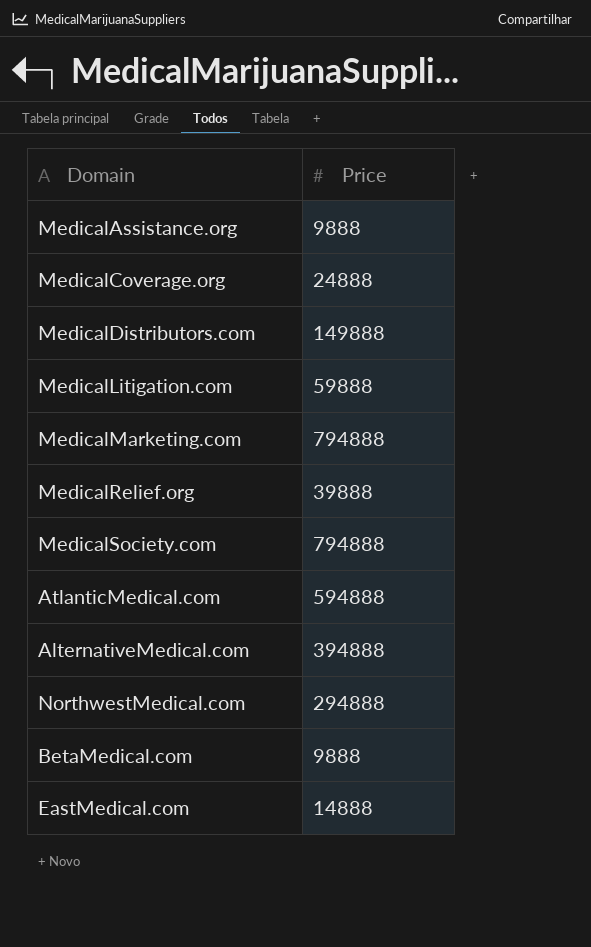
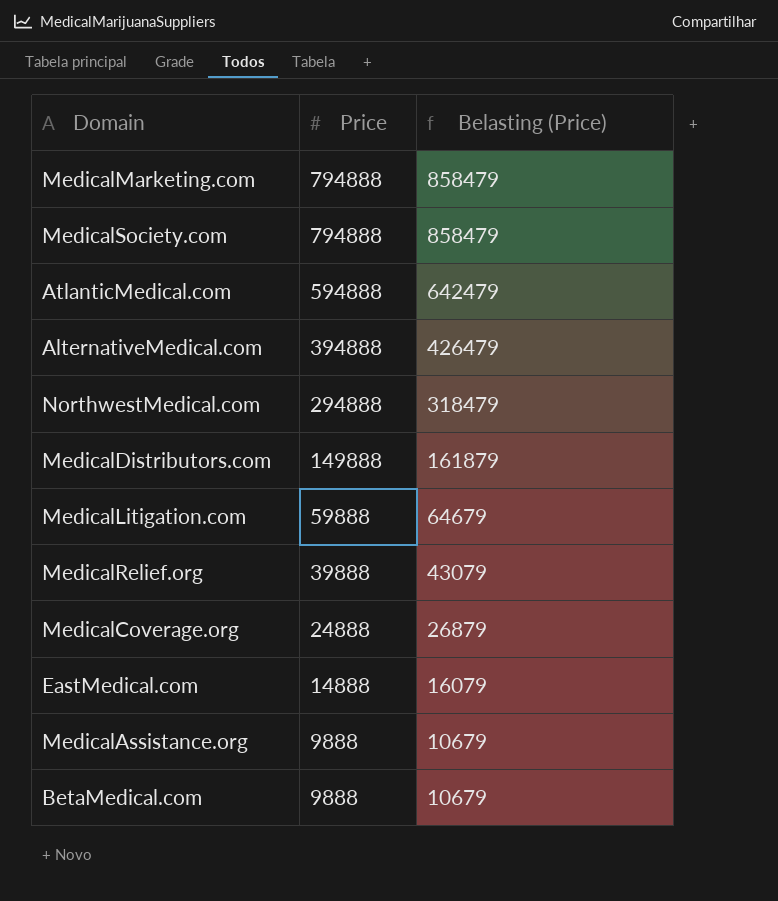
row order: none -> Price descending
column Belasting (Price) | formula: none -> [Price] * 1,08

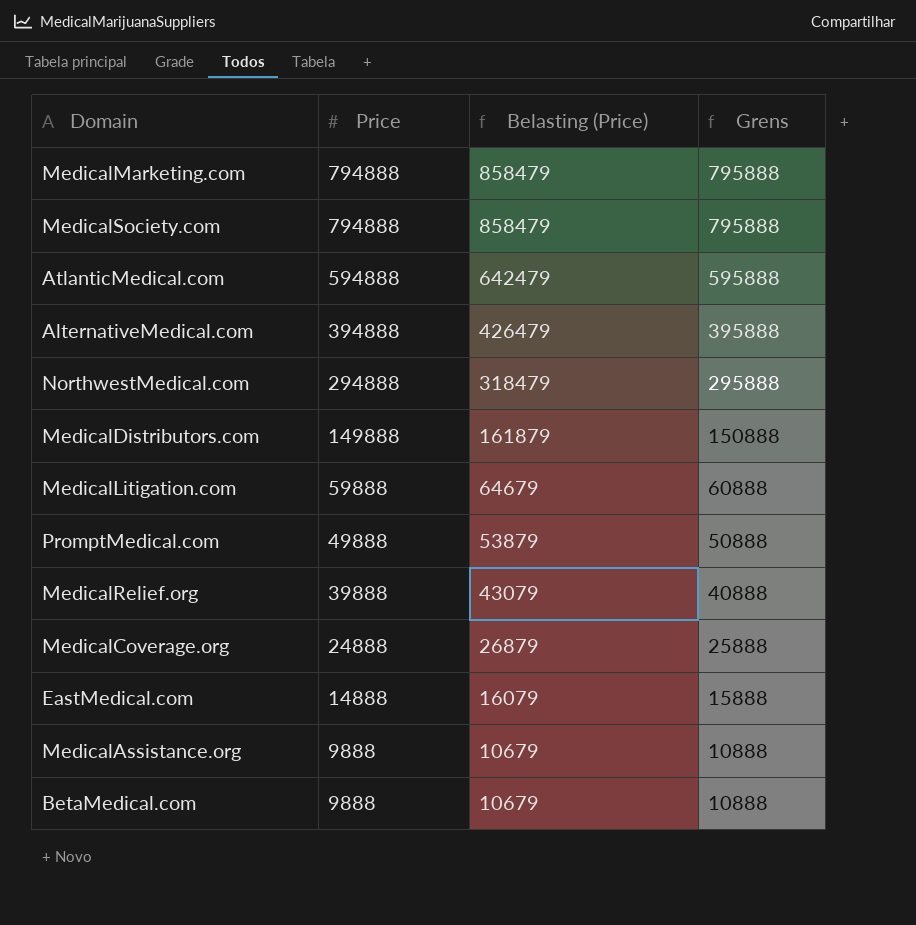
column Grens | formula: none -> [Price] + 1000
row PromptMedical.com: none -> 49888 | 53879 | 50888

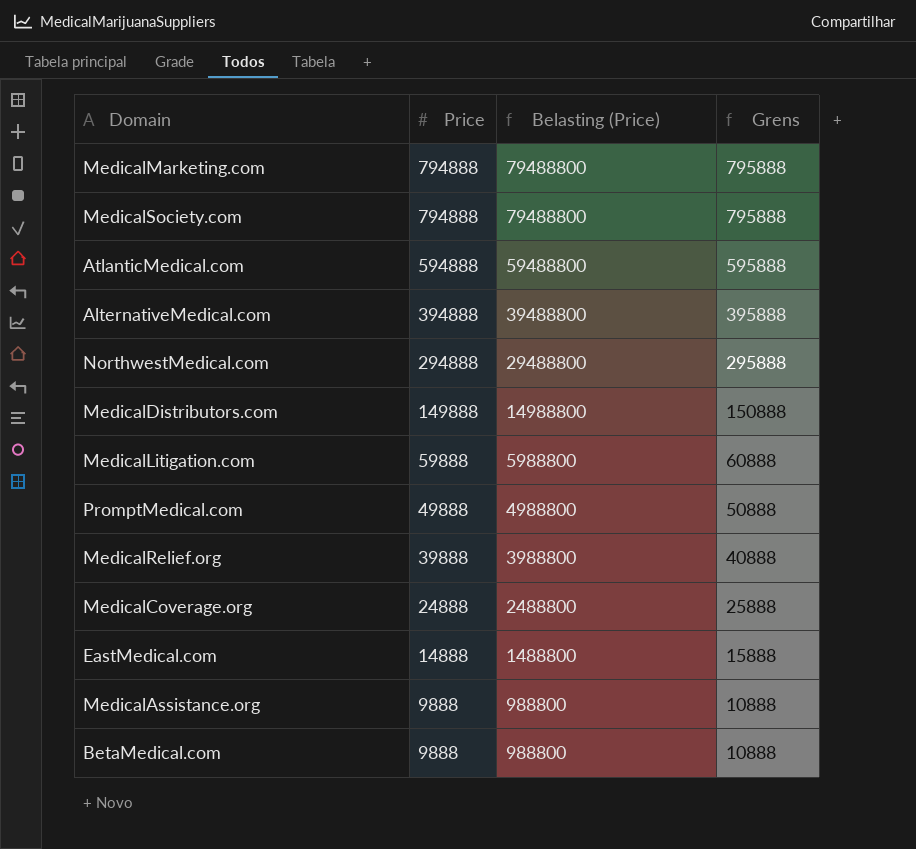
column Belasting (Price) | formula: [Price] * 1,08 -> [Price] * 100

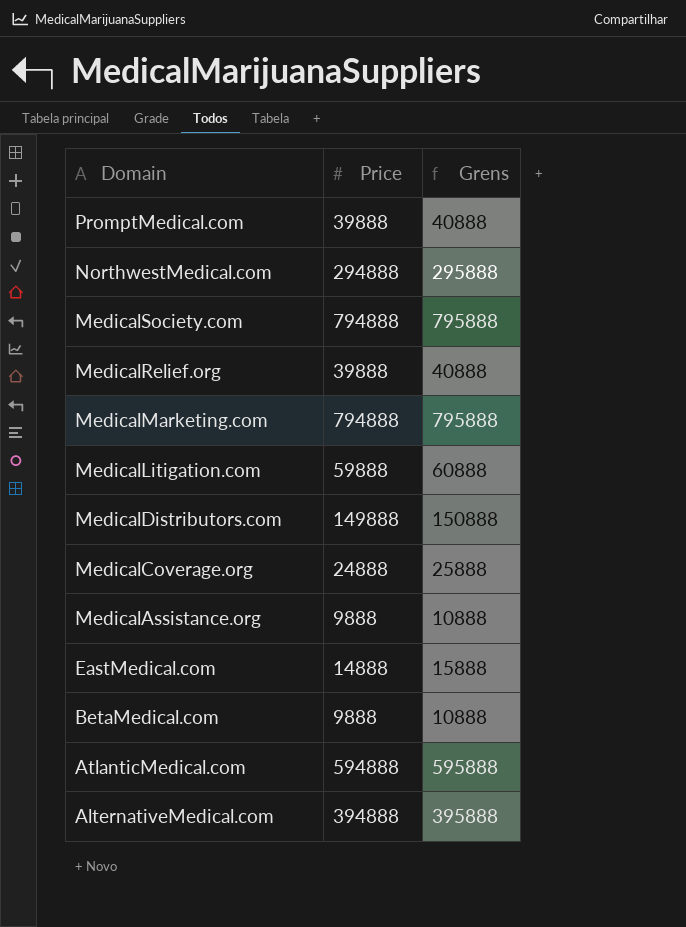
row order: Price descending -> Domain descending
column Belasting (Price) | formula: [Price] * 100 -> none
PromptMedical.com | Price: 49888 -> 39888
PromptMedical.com | Grens: 50888 -> 40888

